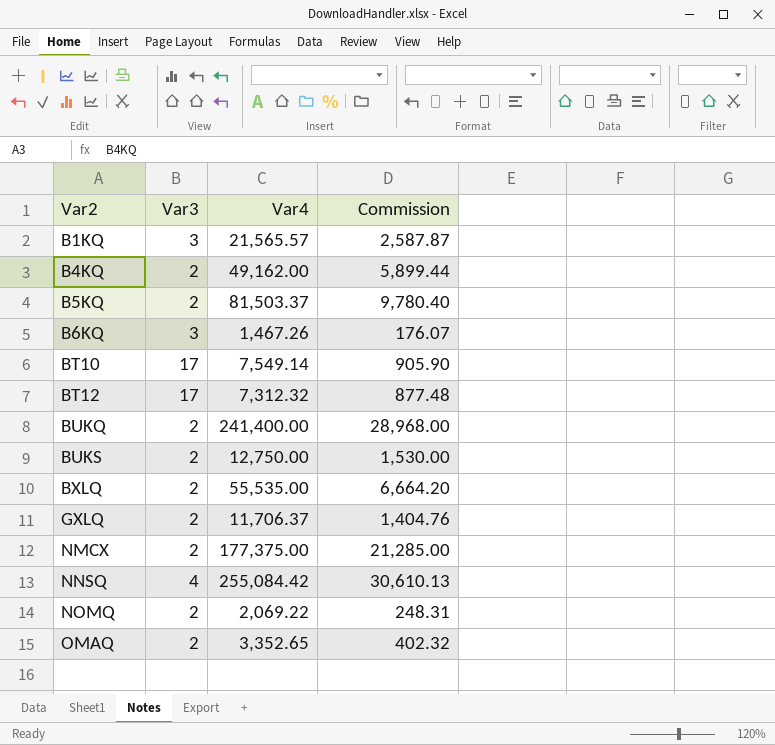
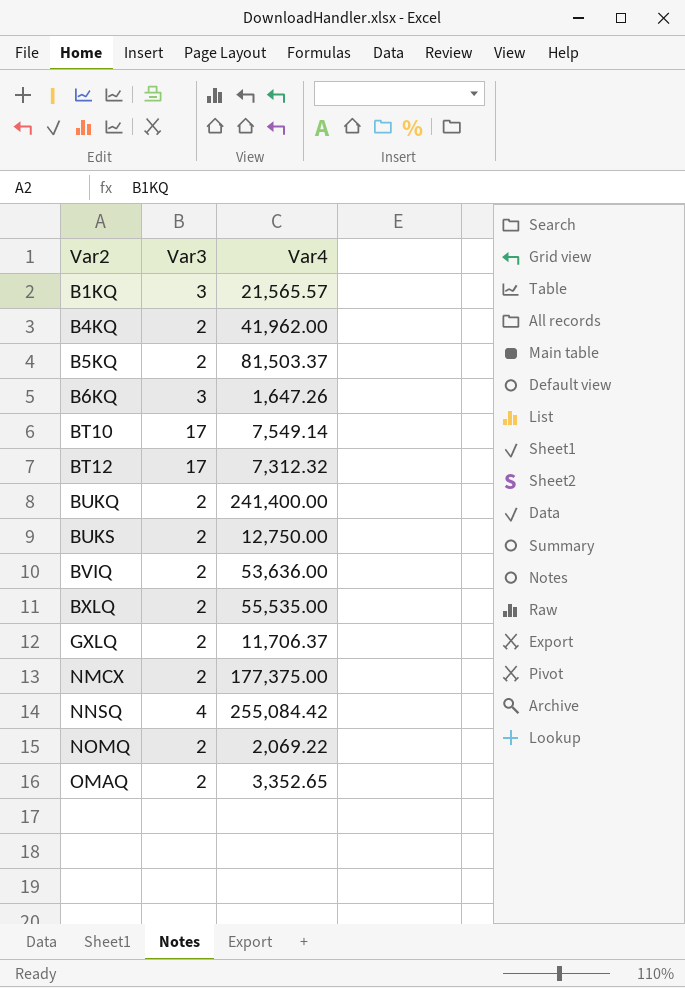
column Commission | formula: [Var4] * 0.12 -> none
B4KQ | Var4: 49,162.00 -> 41,962.00
B6KQ | Var4: 1,467.26 -> 1,647.26
row BVIQ: none -> 2 | 53,636.00

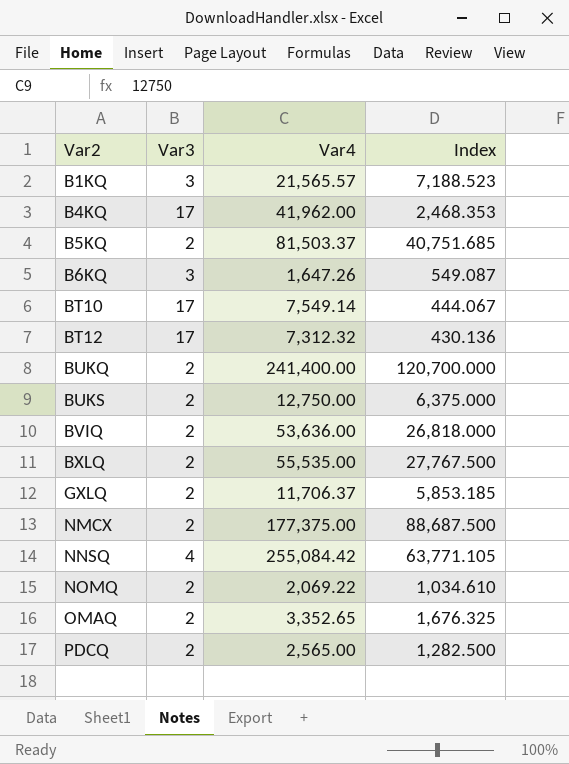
column Index | formula: none -> [Var4] / [Var3]
B4KQ | Var3: 2 -> 17
row PDCQ: none -> 2 | 2,565.00 | 1,282.500

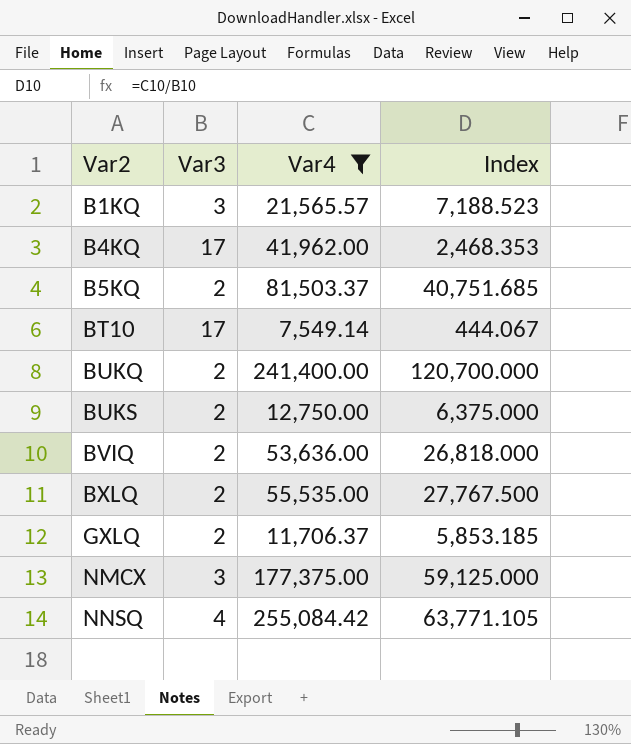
filter: none -> Var4 >= 7,549.14
NMCX | Var3: 2 -> 3
NMCX | Index: 88,687.500 -> 59,125.000

